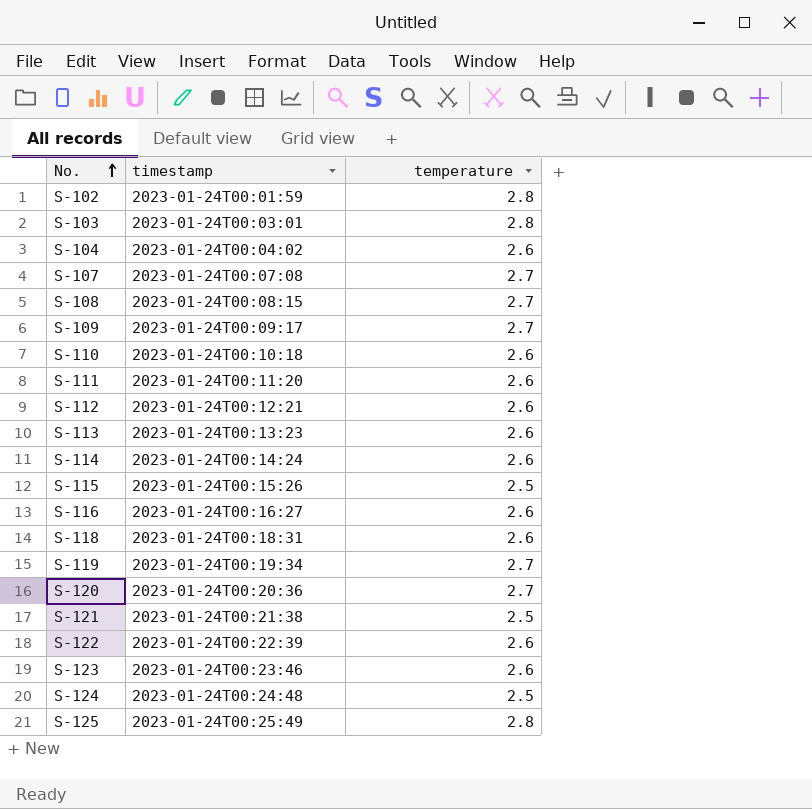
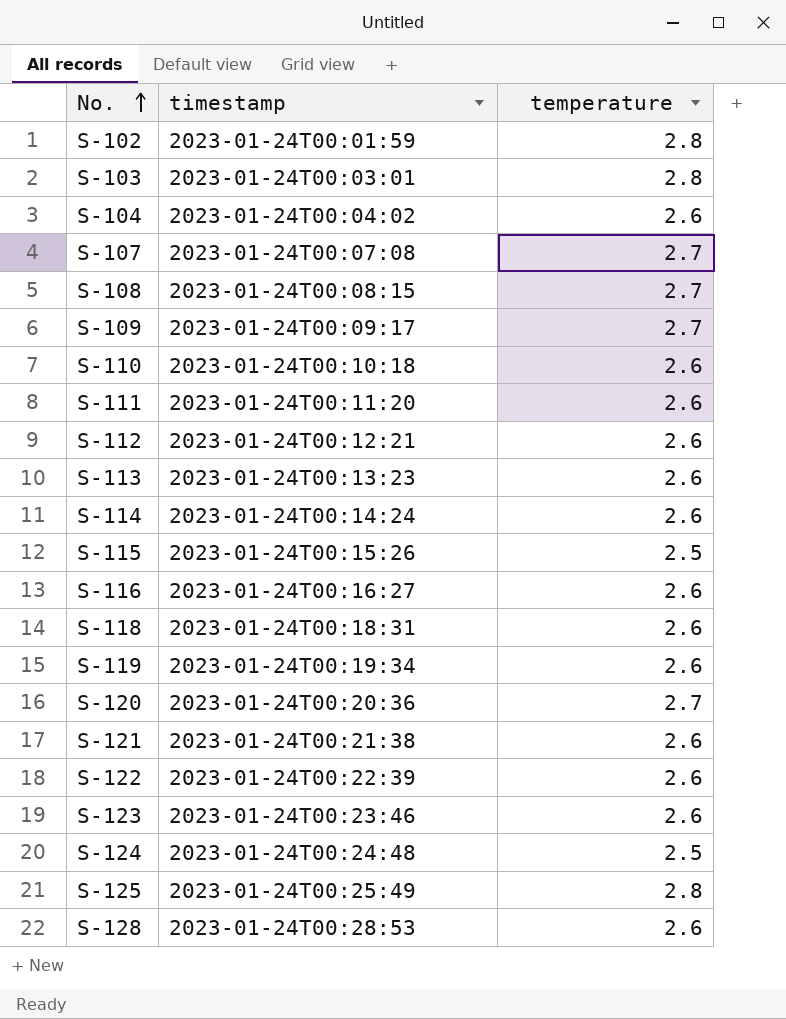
S-119 | temperature: 2.7 -> 2.6
S-121 | temperature: 2.5 -> 2.6
row S-128: none -> 2023-01-24T00:28:53 | 2.6

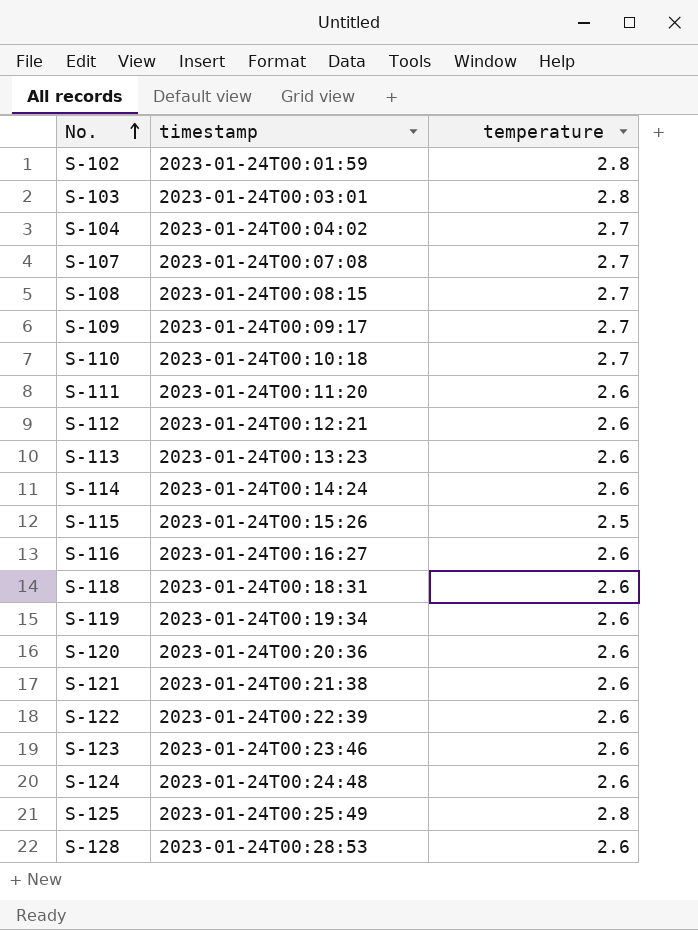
S-104 | temperature: 2.6 -> 2.7
S-110 | temperature: 2.6 -> 2.7
S-120 | temperature: 2.7 -> 2.6
S-124 | temperature: 2.5 -> 2.6

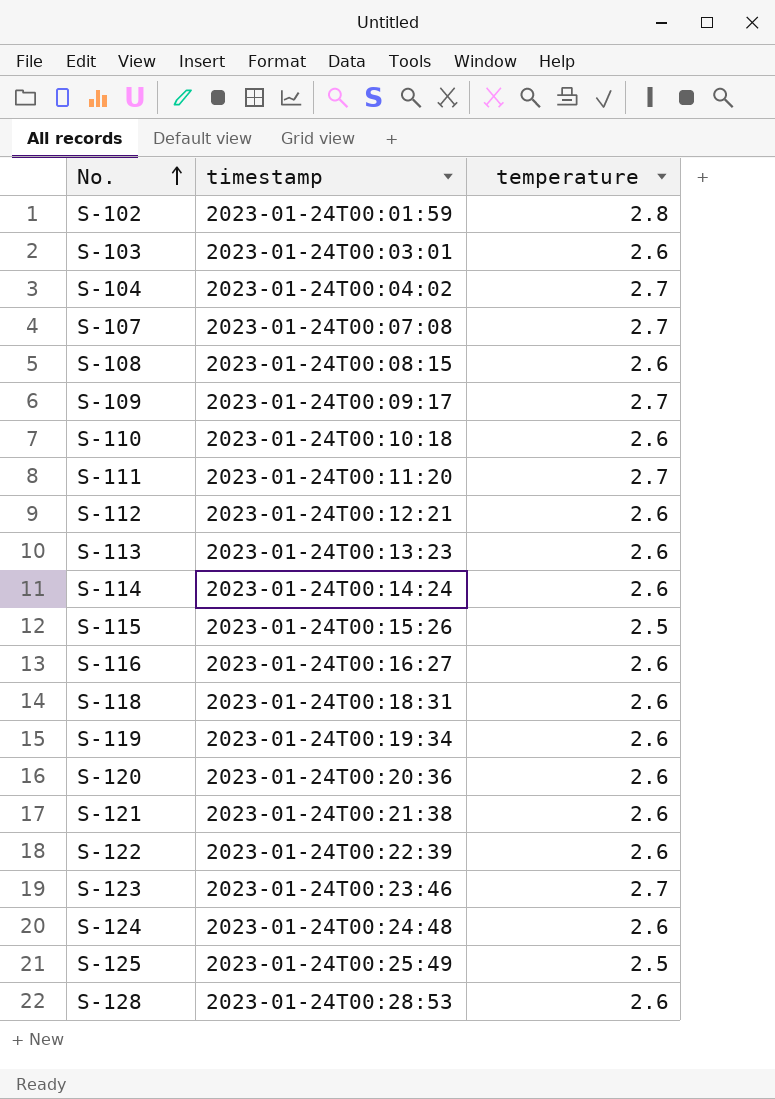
S-103 | temperature: 2.8 -> 2.6
S-108 | temperature: 2.7 -> 2.6
S-110 | temperature: 2.7 -> 2.6
S-111 | temperature: 2.6 -> 2.7
S-123 | temperature: 2.6 -> 2.7
S-125 | temperature: 2.8 -> 2.5

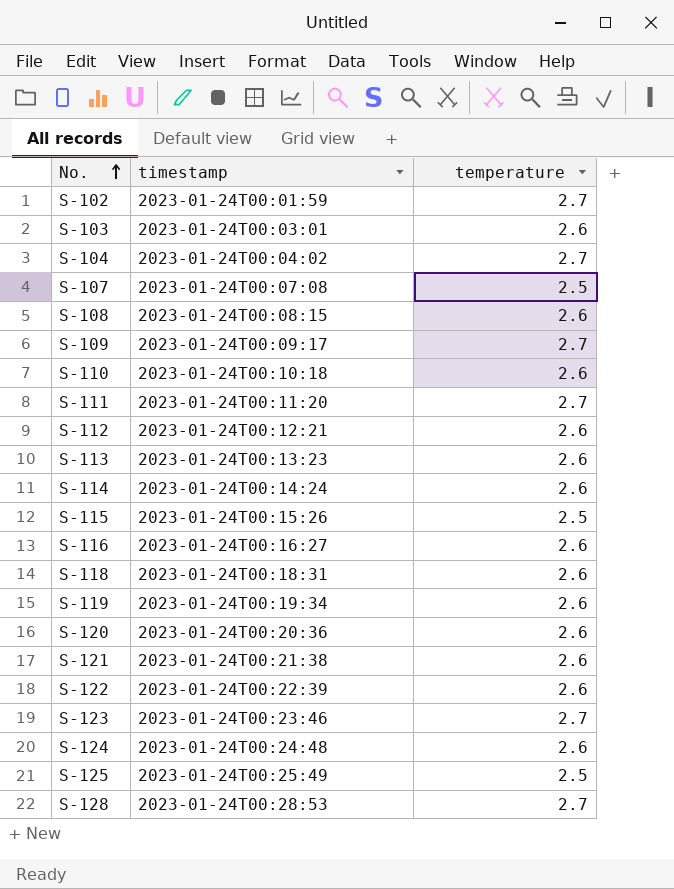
S-102 | temperature: 2.8 -> 2.7
S-107 | temperature: 2.7 -> 2.5
S-128 | temperature: 2.6 -> 2.7

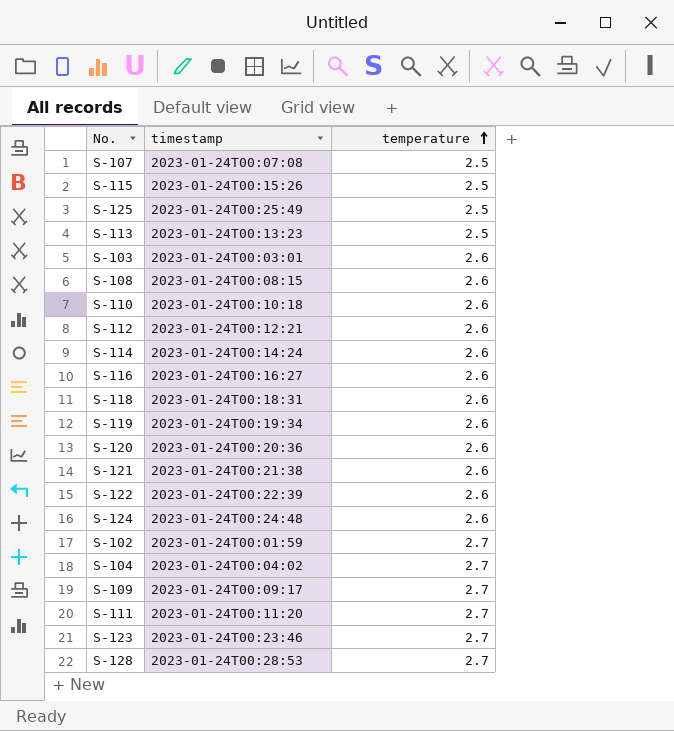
row order: No. ascending -> temperature ascending
S-113 | temperature: 2.6 -> 2.5

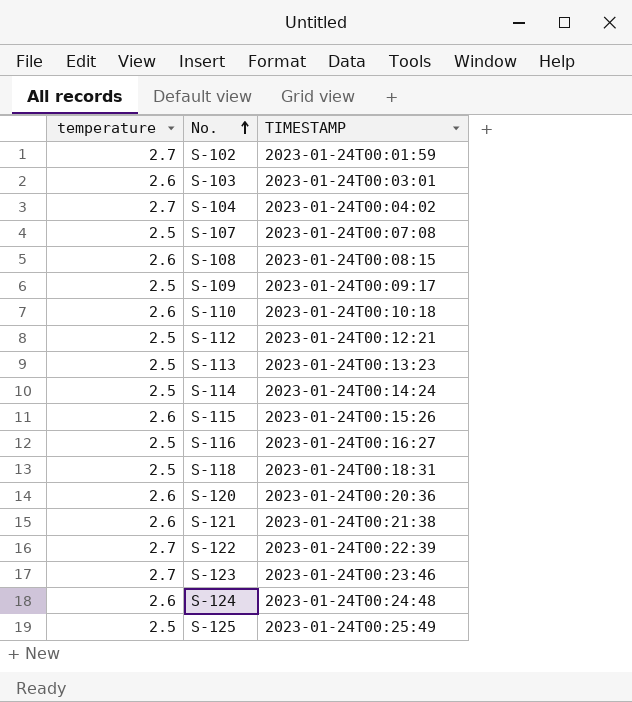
row order: temperature ascending -> No. ascending
column temperature | position: 3 -> 1
column name: timestamp -> TIMESTAMP
row S-119: 2023-01-24T00:19:34 | 2.6 -> none
row S-111: 2023-01-24T00:11:20 | 2.7 -> none
row S-128: 2023-01-24T00:28:53 | 2.7 -> none
S-109 | temperature: 2.7 -> 2.5
S-112 | temperature: 2.6 -> 2.5
S-114 | temperature: 2.6 -> 2.5
S-115 | temperature: 2.5 -> 2.6
S-116 | temperature: 2.6 -> 2.5
S-118 | temperature: 2.6 -> 2.5
S-122 | temperature: 2.6 -> 2.7

